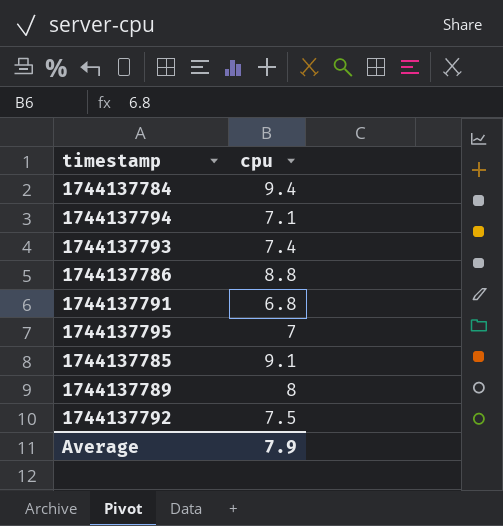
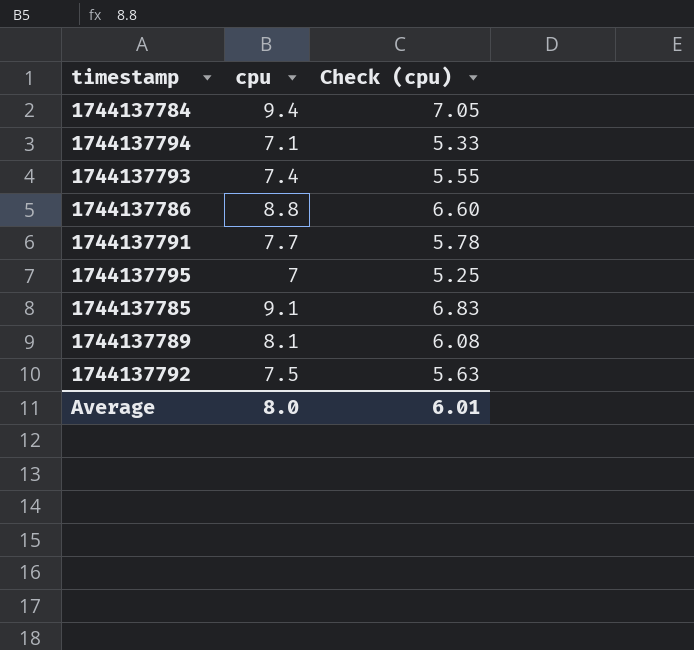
column Check (cpu) | formula: none -> [cpu] * 0.75
1744137791 | cpu: 6.8 -> 7.7
1744137789 | cpu: 8 -> 8.1
Average | cpu: 7.9 -> 8.0

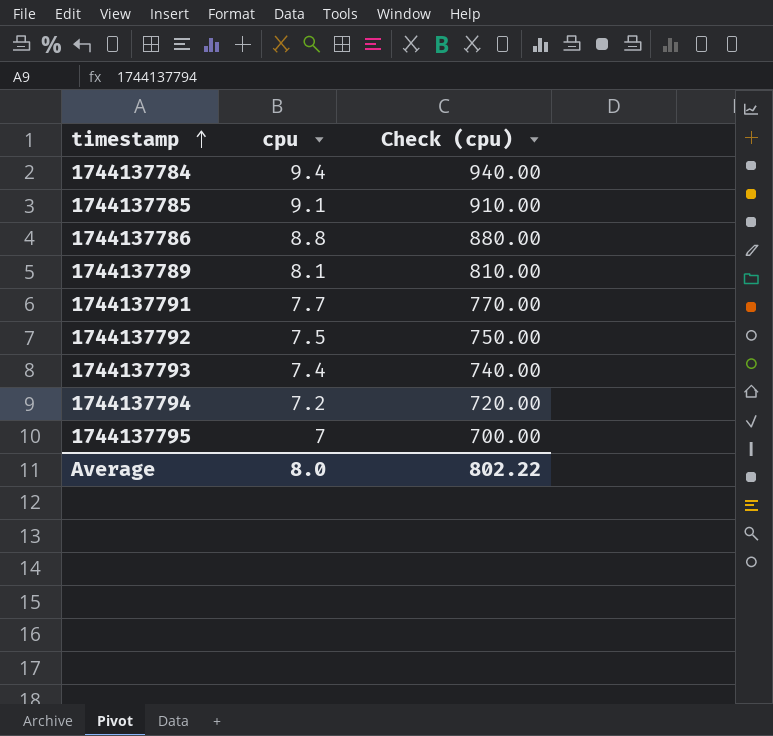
row order: none -> timestamp ascending
column Check (cpu) | formula: [cpu] * 0.75 -> [cpu] * 100
1744137794 | cpu: 7.1 -> 7.2
Average | Check (cpu): 6.01 -> 802.22

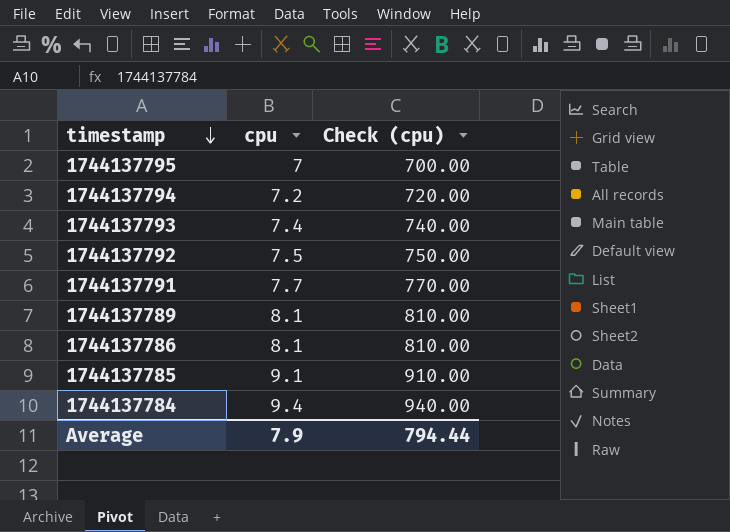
row order: timestamp ascending -> timestamp descending
1744137786 | cpu: 8.8 -> 8.1
1744137786 | Check (cpu): 880.00 -> 810.00
Average | cpu: 8.0 -> 7.9
Average | Check (cpu): 802.22 -> 794.44

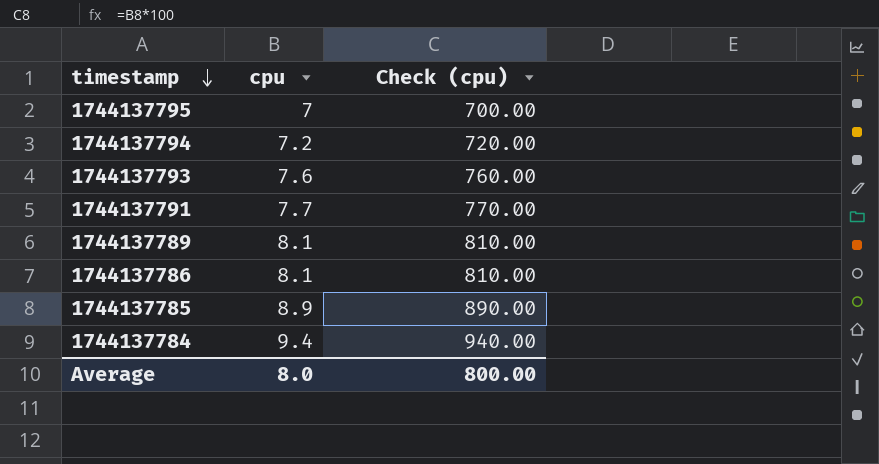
row 1744137792: 7.5 | 750.00 -> none
1744137793 | cpu: 7.4 -> 7.6
1744137793 | Check (cpu): 740.00 -> 760.00
1744137785 | cpu: 9.1 -> 8.9
1744137785 | Check (cpu): 910.00 -> 890.00
Average | cpu: 7.9 -> 8.0
Average | Check (cpu): 794.44 -> 800.00

